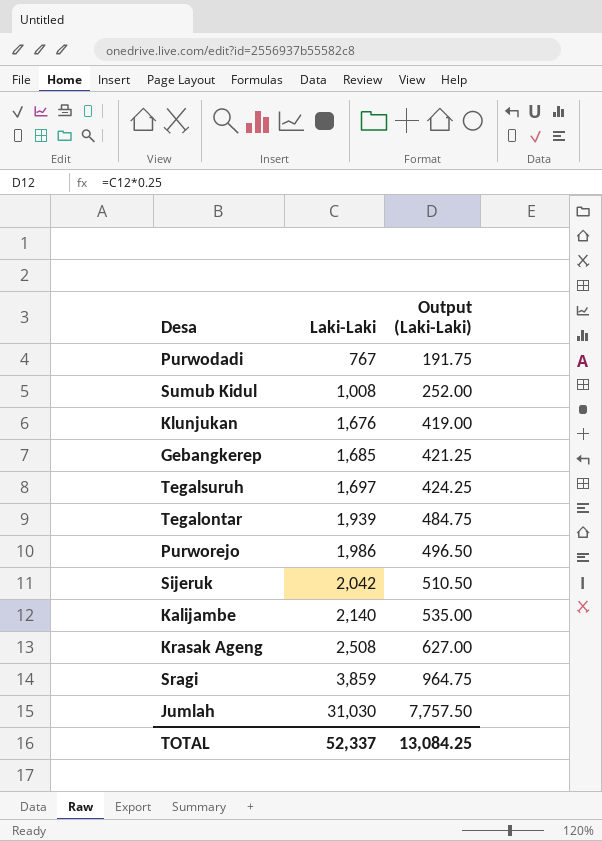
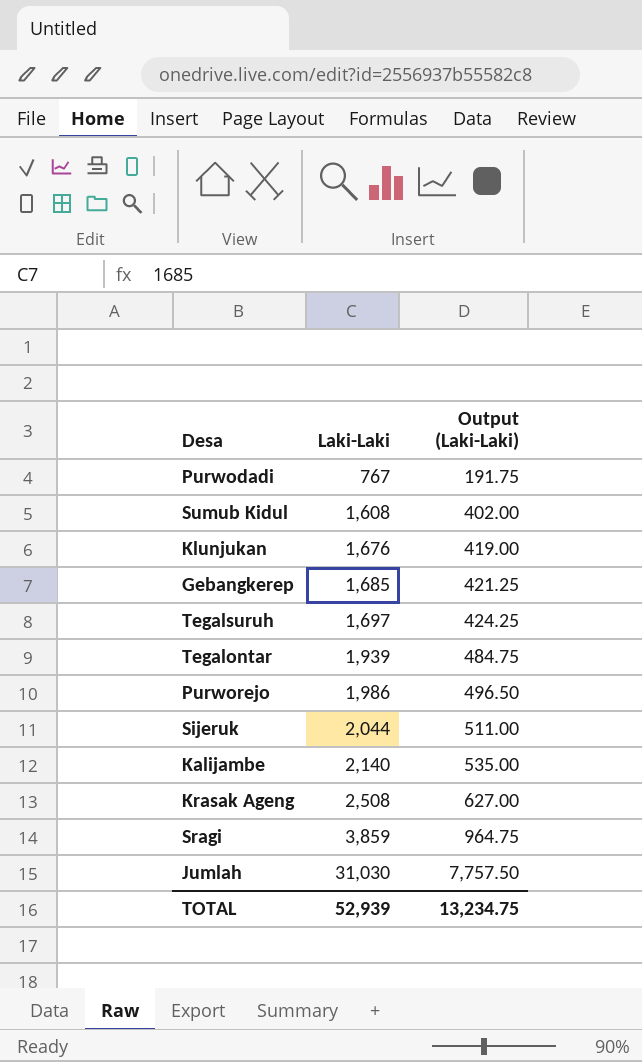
Sumub Kidul | Laki-Laki: 1,008 -> 1,608
Sumub Kidul | Output (Laki-Laki): 252.00 -> 402.00
Sijeruk | Laki-Laki: 2,042 -> 2,044
Sijeruk | Output (Laki-Laki): 510.50 -> 511.00
TOTAL | Laki-Laki: 52,337 -> 52,939
TOTAL | Output (Laki-Laki): 13,084.25 -> 13,234.75

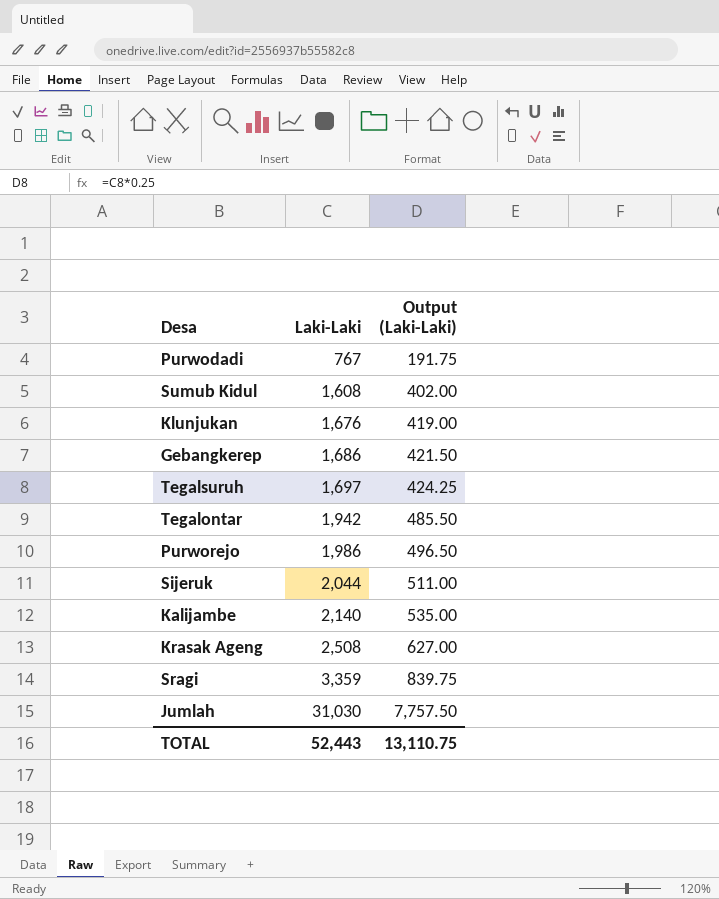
Gebangkerep | Laki-Laki: 1,685 -> 1,686
Gebangkerep | Output (Laki-Laki): 421.25 -> 421.50
Tegalontar | Laki-Laki: 1,939 -> 1,942
Tegalontar | Output (Laki-Laki): 484.75 -> 485.50
Sragi | Laki-Laki: 3,859 -> 3,359
Sragi | Output (Laki-Laki): 964.75 -> 839.75
TOTAL | Laki-Laki: 52,939 -> 52,443
TOTAL | Output (Laki-Laki): 13,234.75 -> 13,110.75

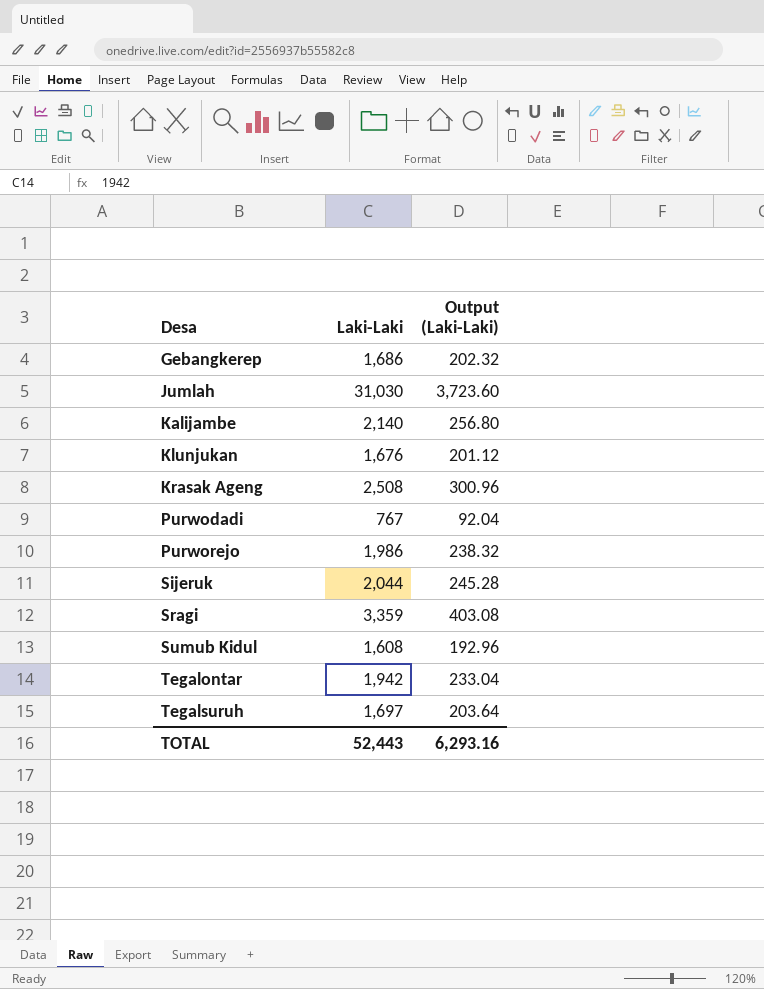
row order: Laki-Laki ascending -> Desa ascending
column Output (Laki-Laki) | formula: [Laki-Laki] * 0.25 -> [Laki-Laki] * 0.12
TOTAL | Output (Laki-Laki): 13,110.75 -> 6,293.16

